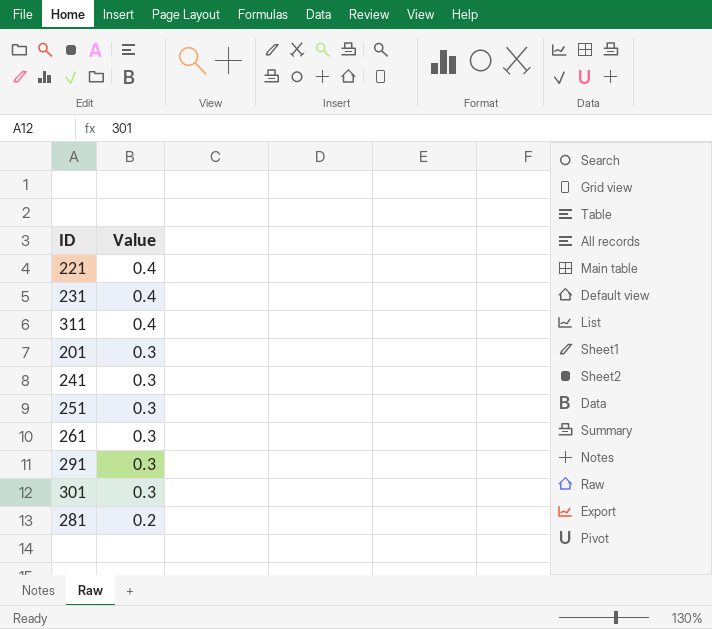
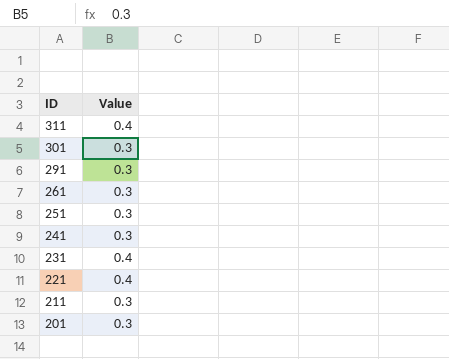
row order: Value descending -> ID descending
row 281: 0.2 -> none
row 211: none -> 0.3

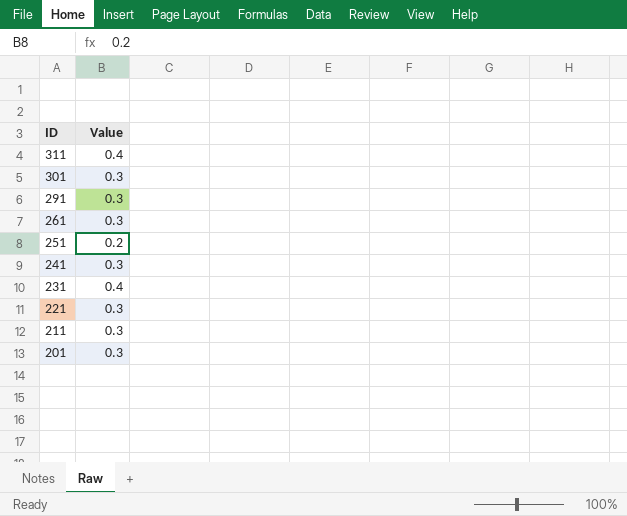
251 | Value: 0.3 -> 0.2
221 | Value: 0.4 -> 0.3

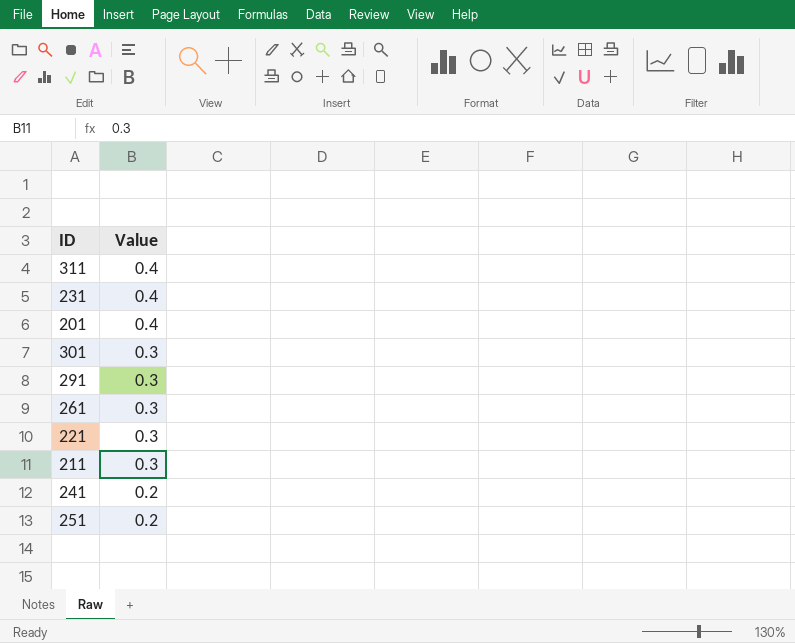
row order: ID descending -> Value descending
201 | Value: 0.3 -> 0.4
241 | Value: 0.3 -> 0.2

